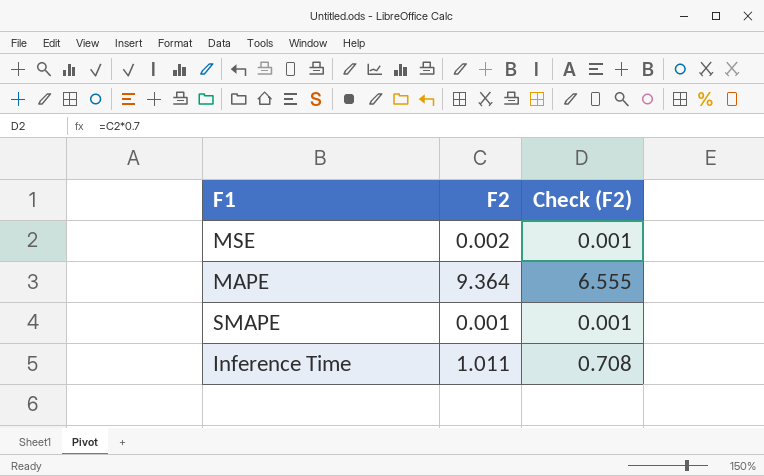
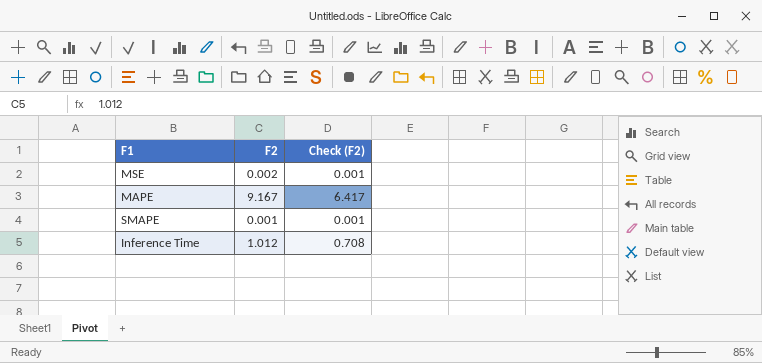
MAPE | F2: 9.364 -> 9.167
MAPE | Check (F2): 6.555 -> 6.417
Inference Time | F2: 1.011 -> 1.012

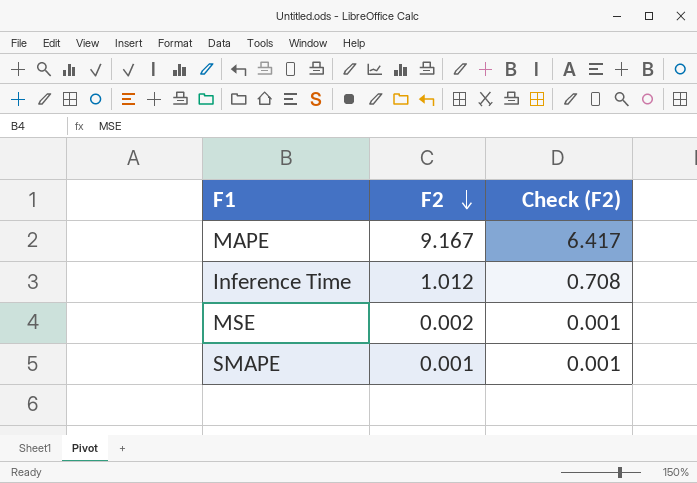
row order: none -> F2 descending

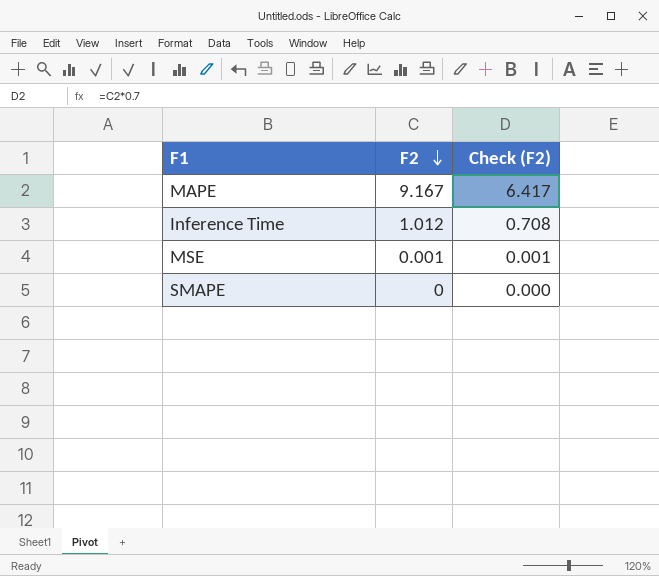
MSE | F2: 0.002 -> 0.001
SMAPE | F2: 0.001 -> 0
SMAPE | Check (F2): 0.001 -> 0.000

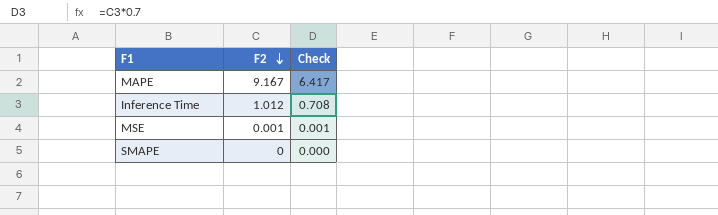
column name: Check (F2) -> Check

